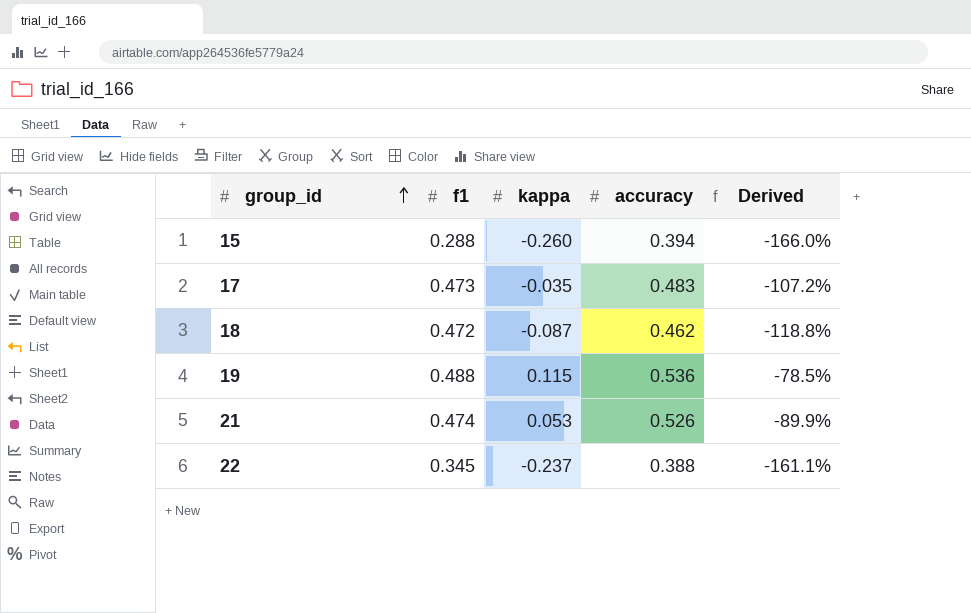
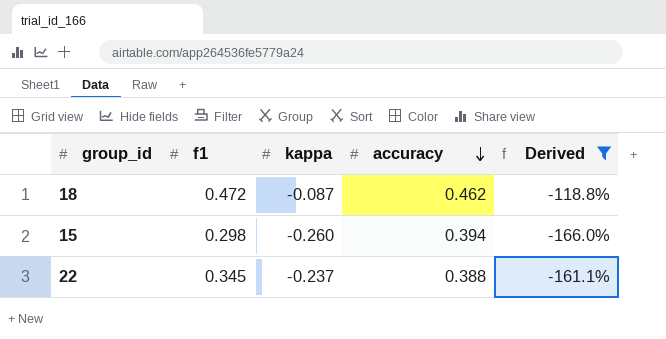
filter: none -> Derived <= -118.8%
row order: group_id ascending -> accuracy descending
15 | f1: 0.288 -> 0.298

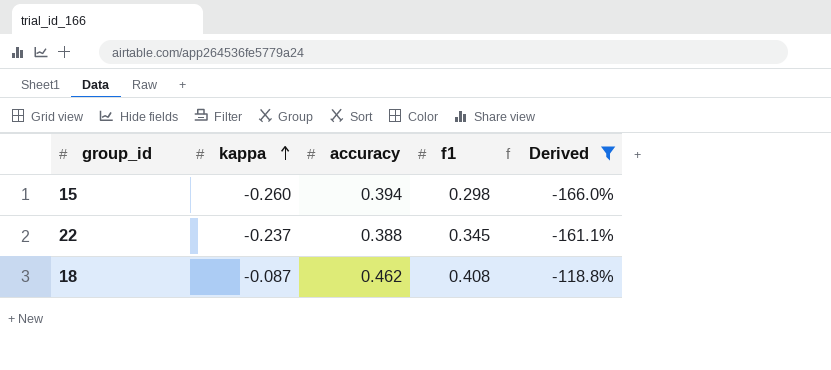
row order: accuracy descending -> kappa ascending
column f1 | position: 2 -> 4
18 | f1: 0.472 -> 0.408

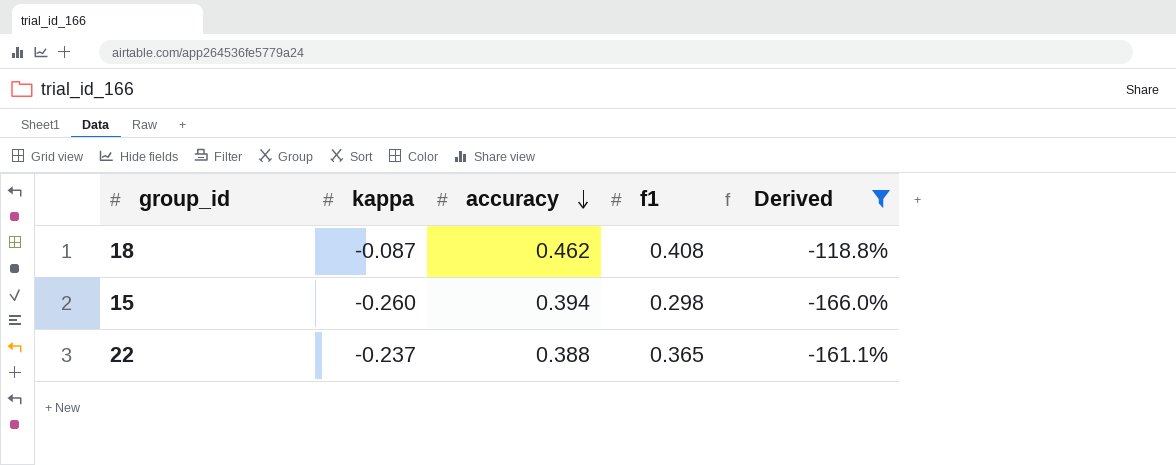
row order: kappa ascending -> accuracy descending
22 | f1: 0.345 -> 0.365

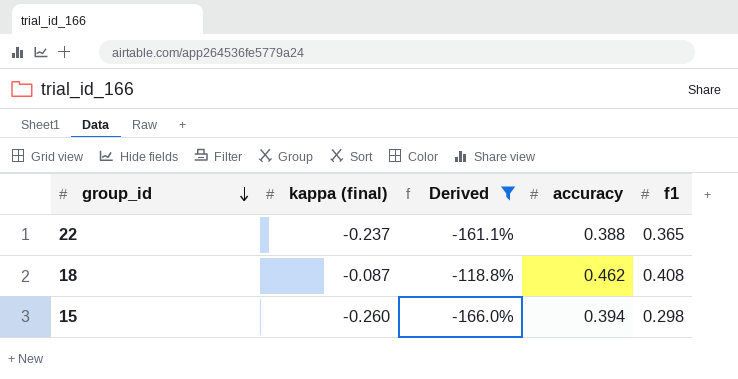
row order: accuracy descending -> group_id descending
column name: kappa -> kappa (final)
column Derived | position: 5 -> 3

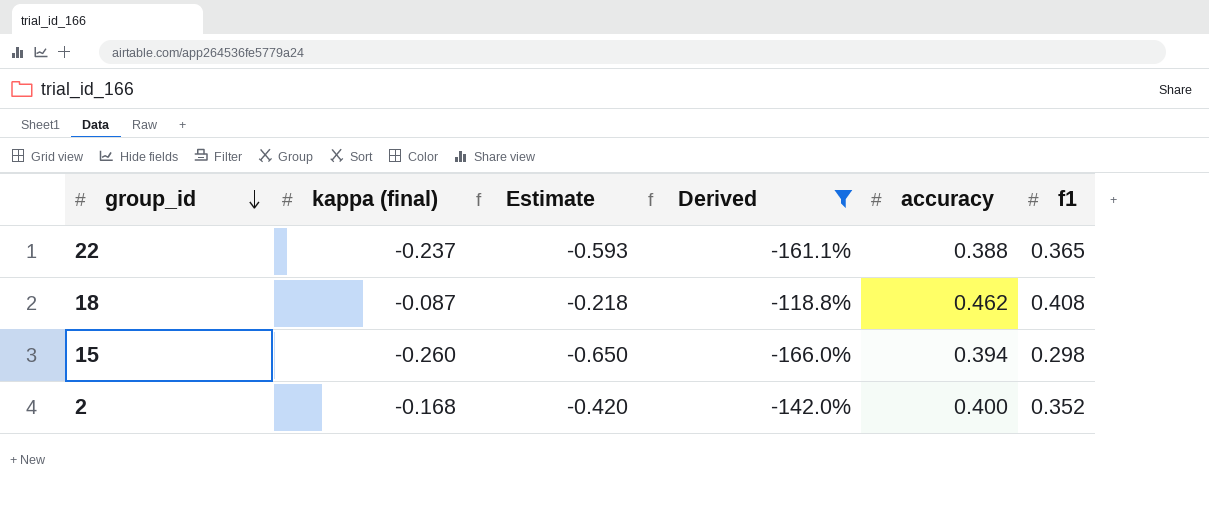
column Estimate | formula: none -> [kappa (final)] * 2.5
row 2: none -> -0.168 | -0.420 | -142.0% | 0.400 | 0.352

